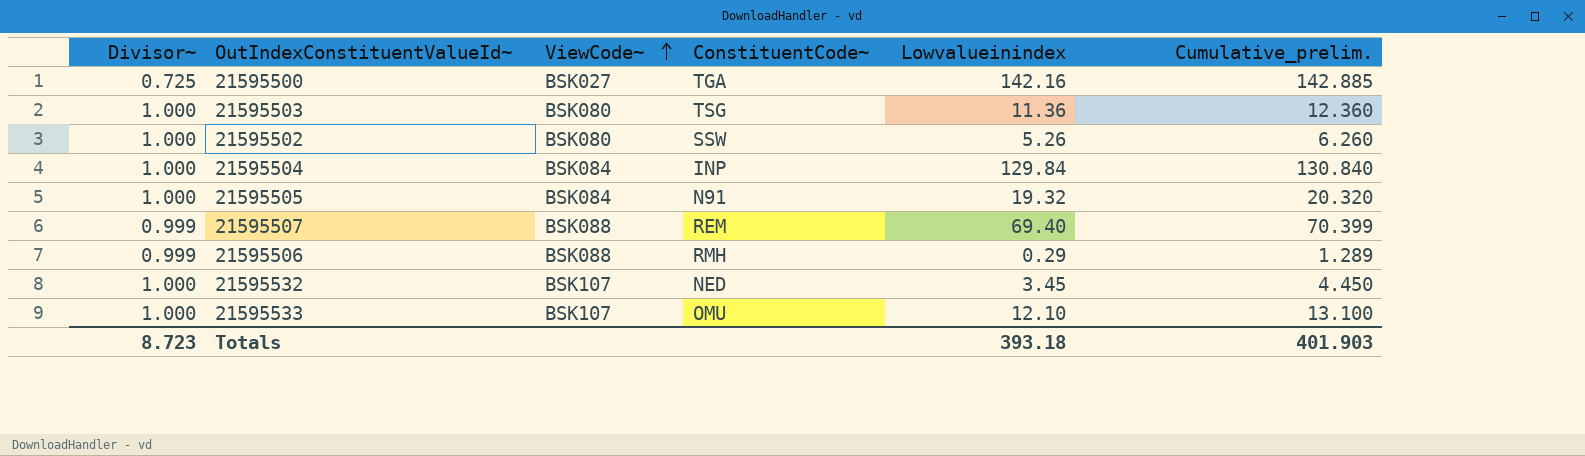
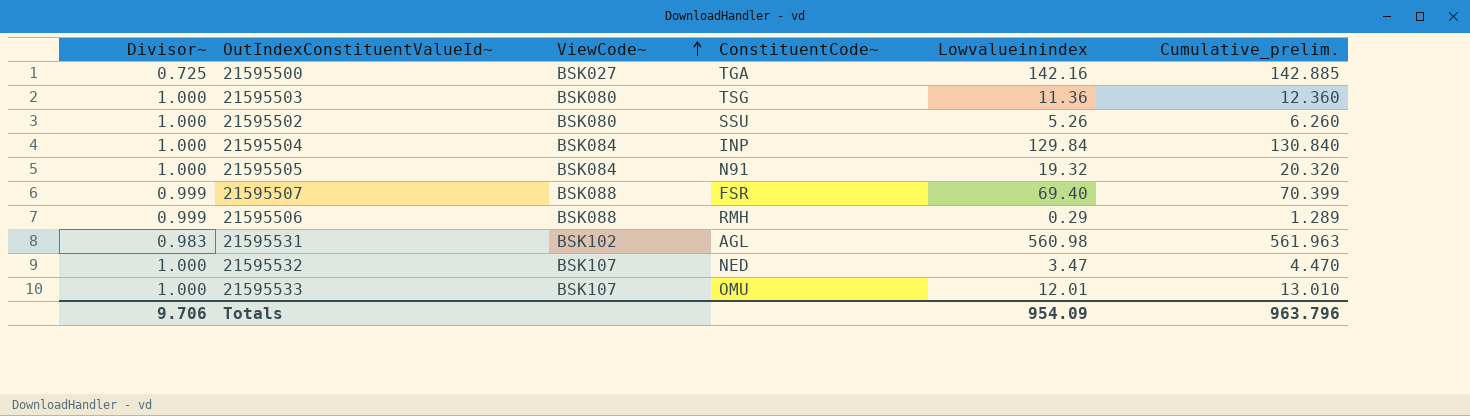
21595502 | ConstituentCode~: SSW -> SSU
21595507 | ConstituentCode~: REM -> FSR
row 21595531: none -> 0.983 | BSK102 | AGL | 560.98 | 561.963
21595532 | Lowvalueinindex: 3.45 -> 3.47
21595532 | Cumulative_prelim.: 4.450 -> 4.470
21595533 | Lowvalueinindex: 12.10 -> 12.01
21595533 | Cumulative_prelim.: 13.100 -> 13.010
Totals | Divisor~: 8.723 -> 9.706
Totals | Lowvalueinindex: 393.18 -> 954.09
Totals | Cumulative_prelim.: 401.903 -> 963.796

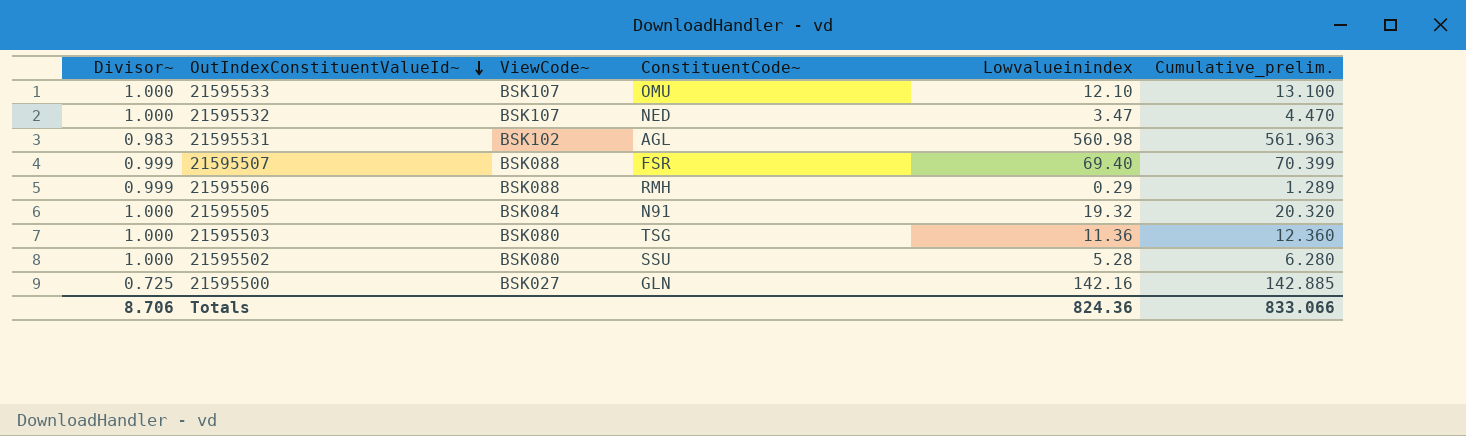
row order: ViewCode~ ascending -> OutIndexConstituentValueId~ descending
row 21595504: 1.000 | BSK084 | INP | 129.84 | 130.840 -> none
21595533 | Lowvalueinindex: 12.01 -> 12.10
21595533 | Cumulative_prelim.: 13.010 -> 13.100
21595502 | Lowvalueinindex: 5.26 -> 5.28
21595502 | Cumulative_prelim.: 6.260 -> 6.280
21595500 | ConstituentCode~: TGA -> GLN
Totals | Divisor~: 9.706 -> 8.706
Totals | Lowvalueinindex: 954.09 -> 824.36
Totals | Cumulative_prelim.: 963.796 -> 833.066

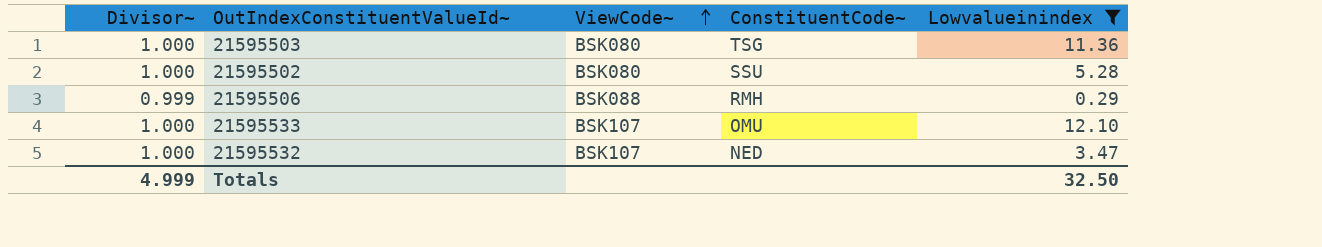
filter: none -> Lowvalueinindex <= 12.10
row order: OutIndexConstituentValueId~ descending -> ViewCode~ ascending
column Cumulative_prelim. | formula: [Divisor~] + [Lowvalueinindex] -> none
Totals | Divisor~: 8.706 -> 4.999
Totals | Lowvalueinindex: 824.36 -> 32.50

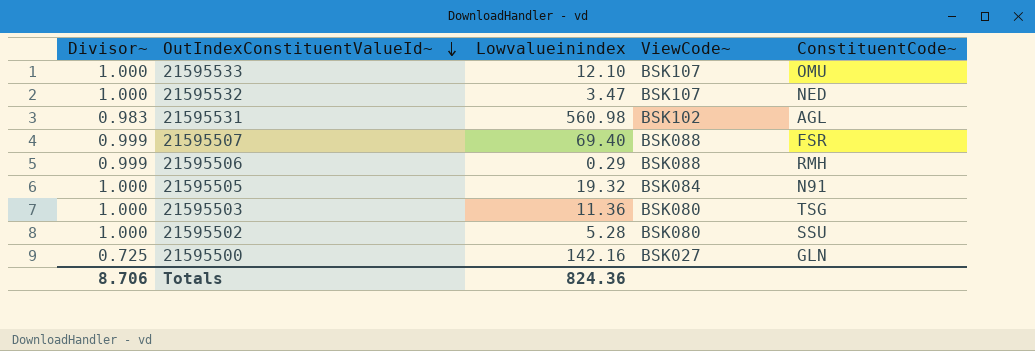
filter: Lowvalueinindex <= 12.10 -> none
row order: ViewCode~ ascending -> OutIndexConstituentValueId~ descending
column Lowvalueinindex | position: 5 -> 3
Totals | Divisor~: 4.999 -> 8.706
Totals | Lowvalueinindex: 32.50 -> 824.36

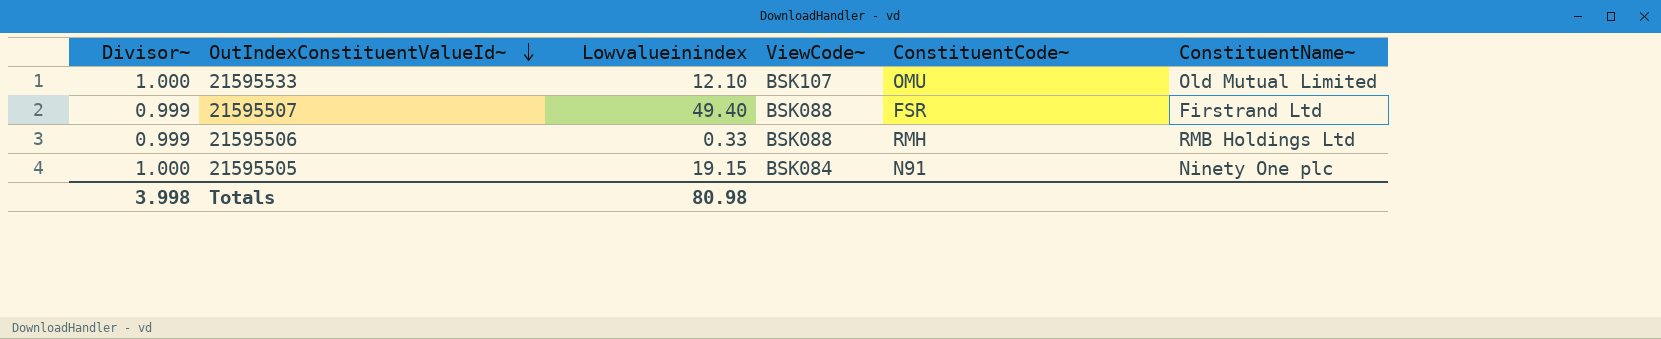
column ConstituentName~ | position: none -> 6
row 21595532: 1.000 | 3.47 | BSK107 | NED -> none
row 21595531: 0.983 | 560.98 | BSK102 | AGL -> none
row 21595503: 1.000 | 11.36 | BSK080 | TSG -> none
row 21595502: 1.000 | 5.28 | BSK080 | SSU -> none
row 21595500: 0.725 | 142.16 | BSK027 | GLN -> none
21595507 | Lowvalueinindex: 69.40 -> 49.40
21595506 | Lowvalueinindex: 0.29 -> 0.33
21595505 | Lowvalueinindex: 19.32 -> 19.15
Totals | Divisor~: 8.706 -> 3.998
Totals | Lowvalueinindex: 824.36 -> 80.98

